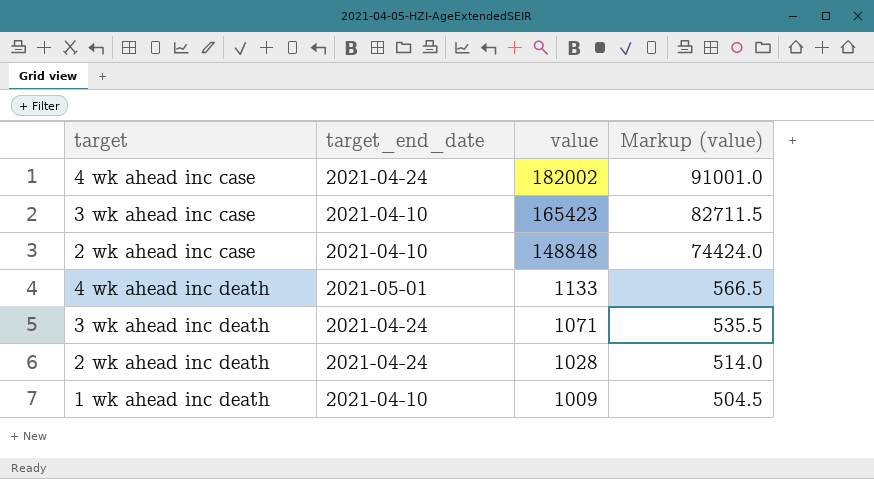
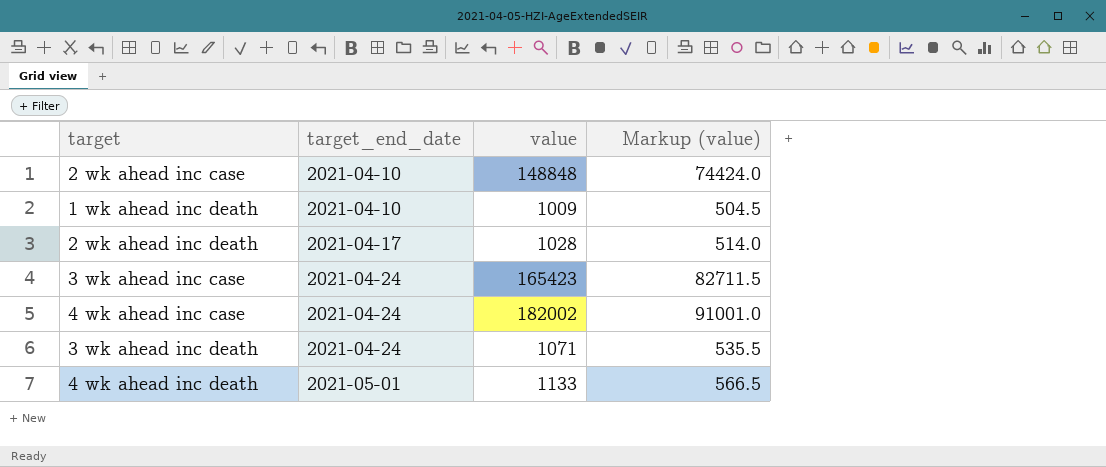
row order: value descending -> target_end_date ascending
2 wk ahead inc death | target_end_date: 2021-04-24 -> 2021-04-17
3 wk ahead inc case | target_end_date: 2021-04-10 -> 2021-04-24

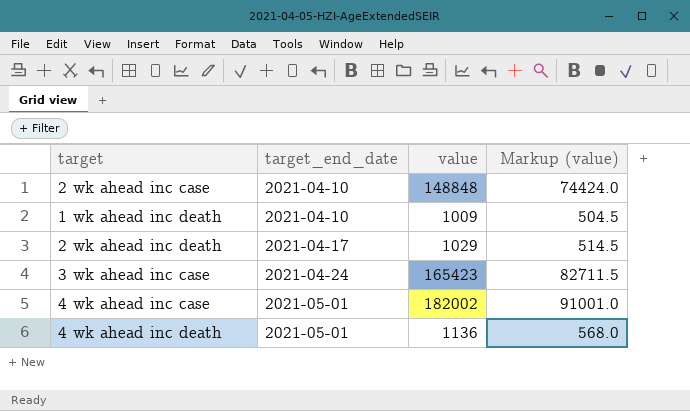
row 3 wk ahead inc death: 2021-04-24 | 1071 | 535.5 -> none
2 wk ahead inc death | value: 1028 -> 1029
2 wk ahead inc death | Markup (value): 514.0 -> 514.5
4 wk ahead inc case | target_end_date: 2021-04-24 -> 2021-05-01
4 wk ahead inc death | value: 1133 -> 1136
4 wk ahead inc death | Markup (value): 566.5 -> 568.0

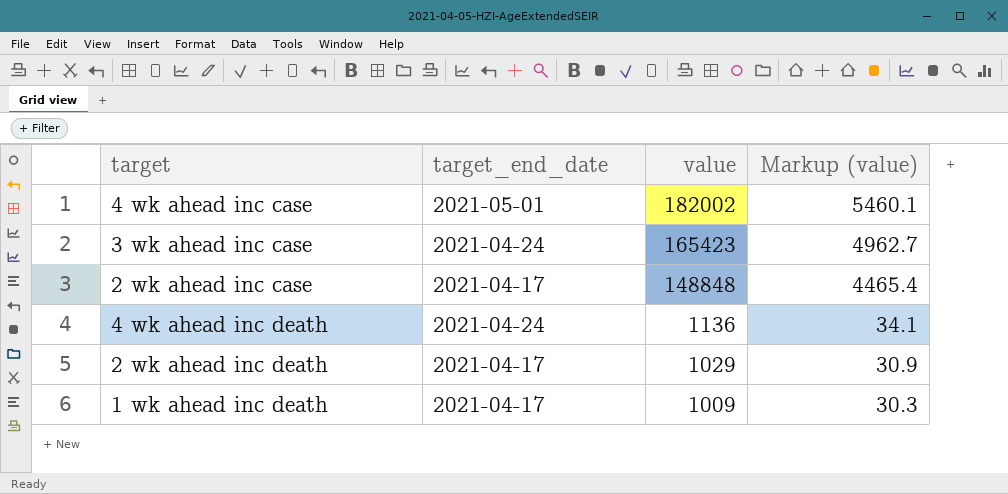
row order: target_end_date ascending -> value descending
column Markup (value) | formula: [value] * 0.5 -> [value] * 0.03
2 wk ahead inc case | target_end_date: 2021-04-10 -> 2021-04-17
4 wk ahead inc death | target_end_date: 2021-05-01 -> 2021-04-24
1 wk ahead inc death | target_end_date: 2021-04-10 -> 2021-04-17

